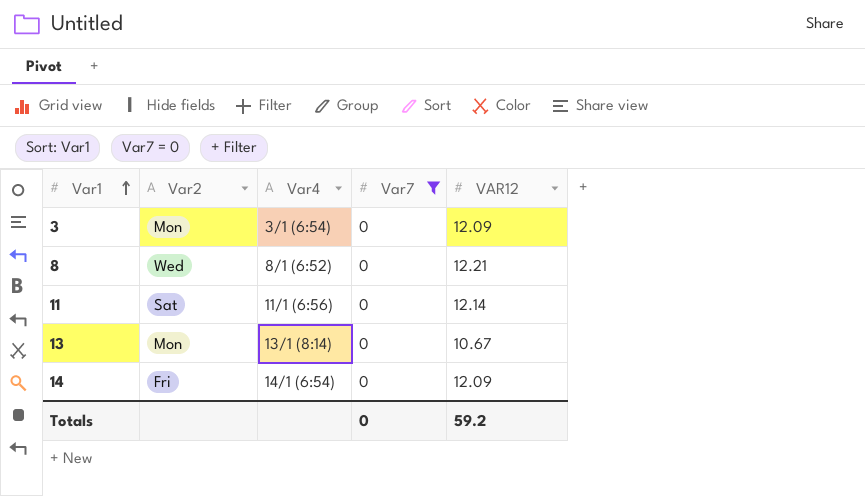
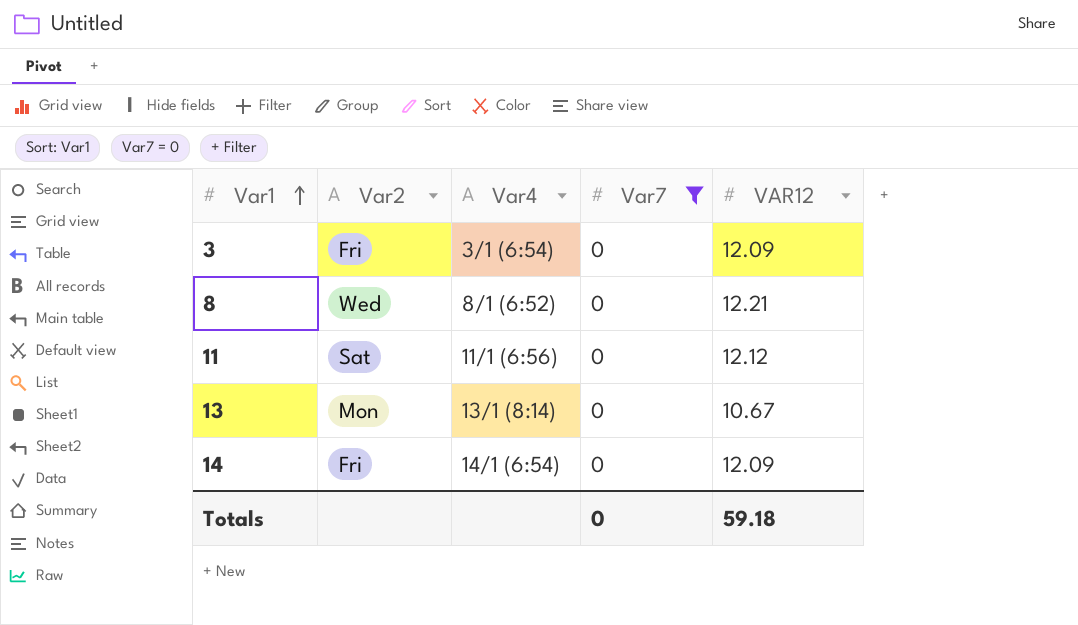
3 | Var2: Mon -> Fri
11 | VAR12: 12.14 -> 12.12
Totals | VAR12: 59.2 -> 59.18

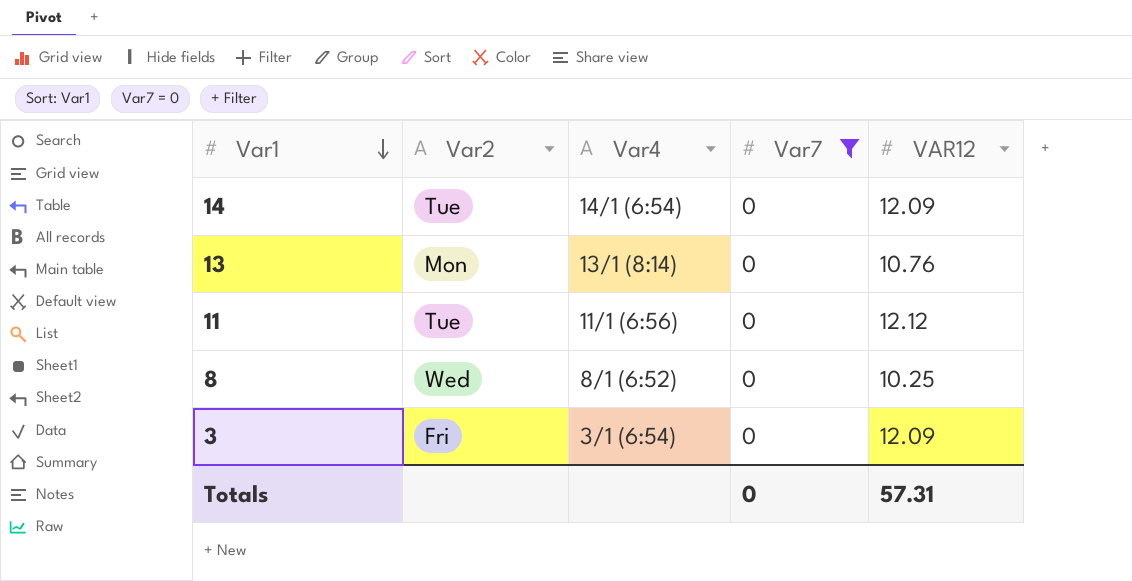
row order: Var1 ascending -> Var1 descending
14 | Var2: Fri -> Tue
13 | VAR12: 10.67 -> 10.76
11 | Var2: Sat -> Tue
8 | VAR12: 12.21 -> 10.25
Totals | VAR12: 59.18 -> 57.31

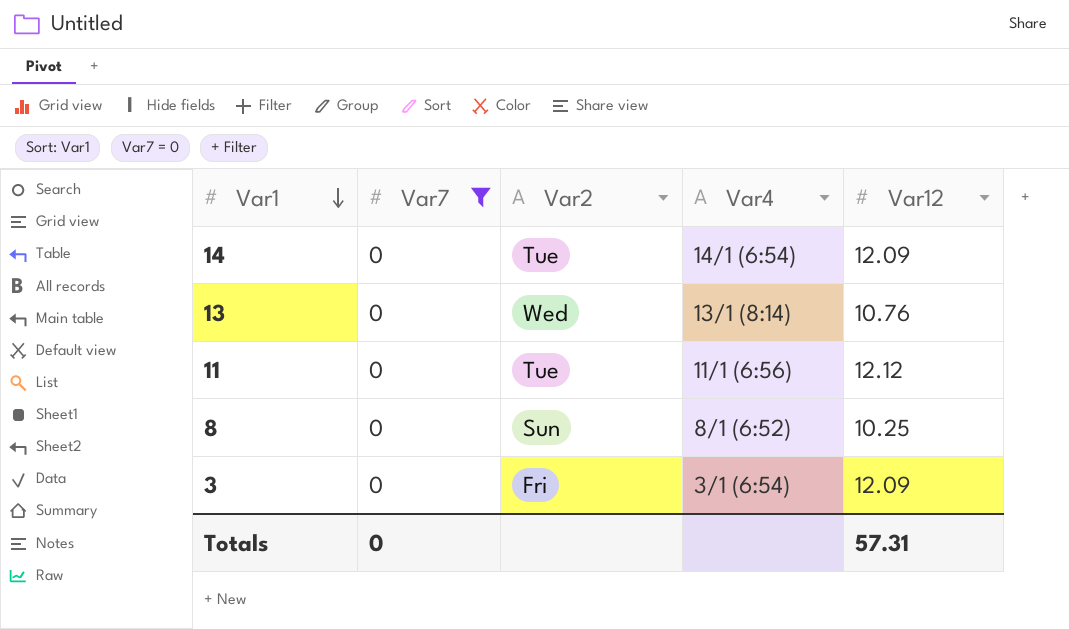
column Var7 | position: 4 -> 2
column name: VAR12 -> Var12
13 | Var2: Mon -> Wed
8 | Var2: Wed -> Sun

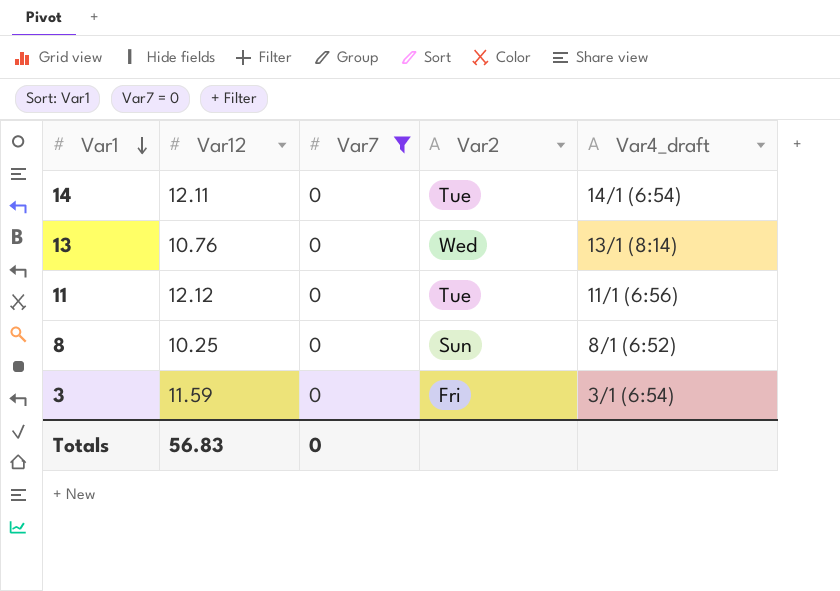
column Var12 | position: 5 -> 2
column name: Var4 -> Var4_draft
14 | Var12: 12.09 -> 12.11
3 | Var12: 12.09 -> 11.59
Totals | Var12: 57.31 -> 56.83

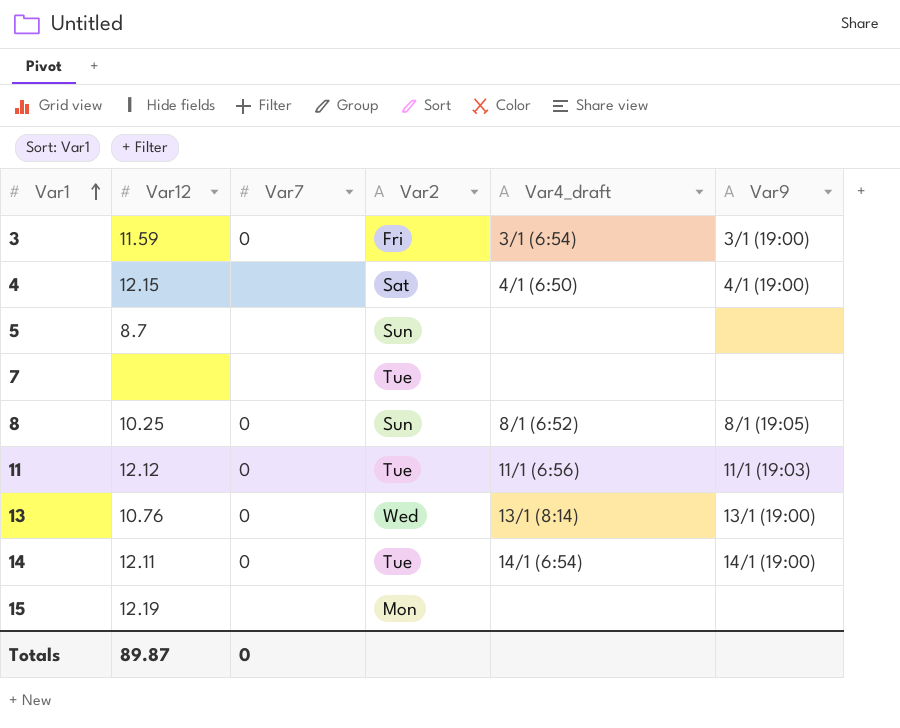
filter: Var7 = 0 -> none
row order: Var1 descending -> Var1 ascending
column Var9 | position: none -> 6
Totals | Var12: 56.83 -> 89.87

